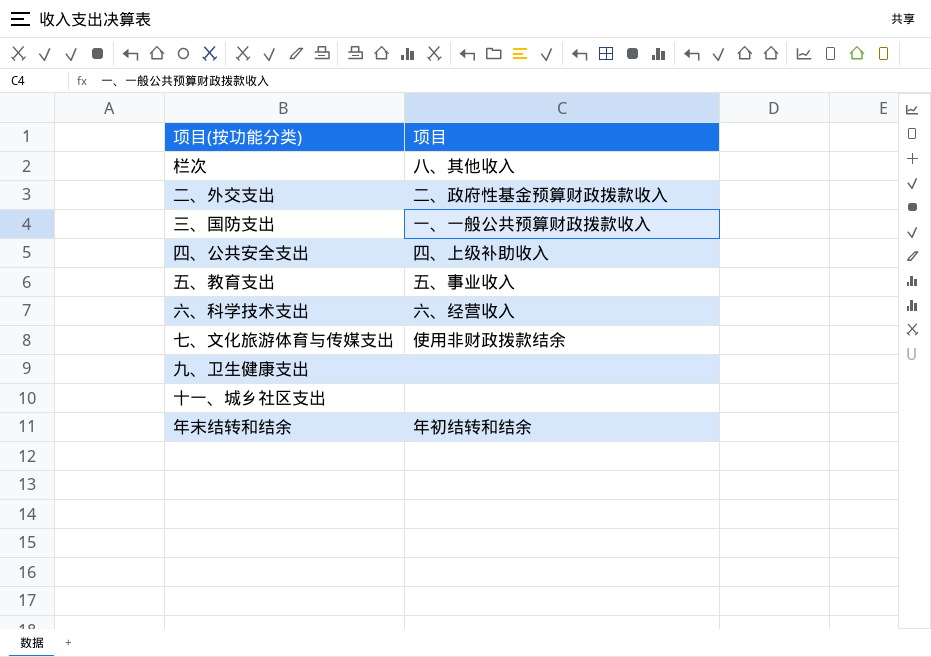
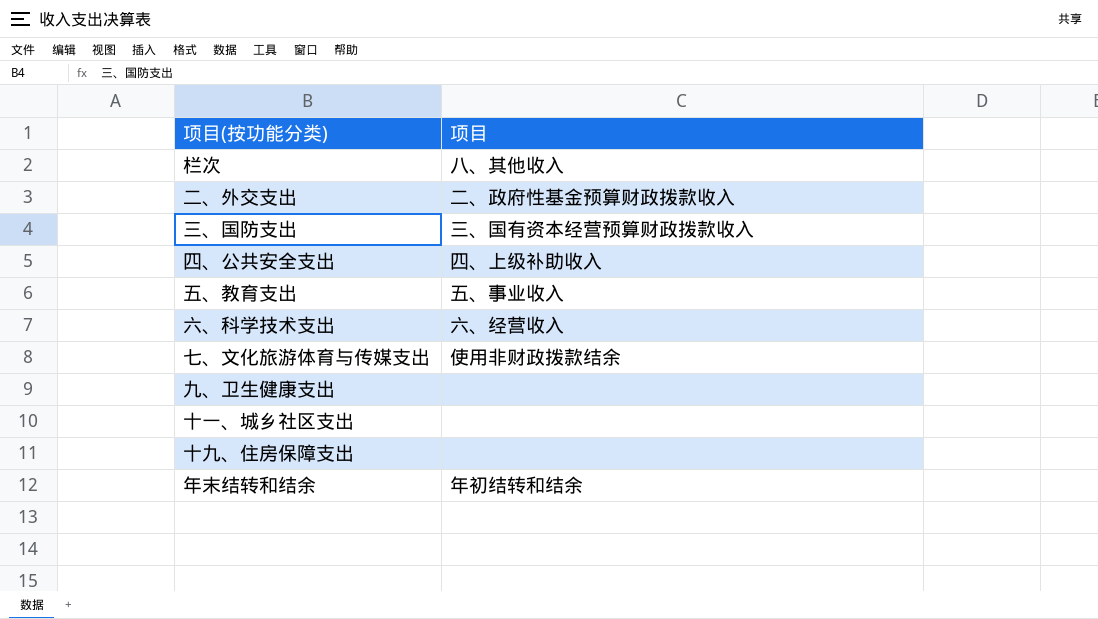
三、国防支出 | 项目: 一、一般公共预算财政拨款收入 -> 三、国有资本经营预算财政拨款收入
row 十九、住房保障支出: none -> none

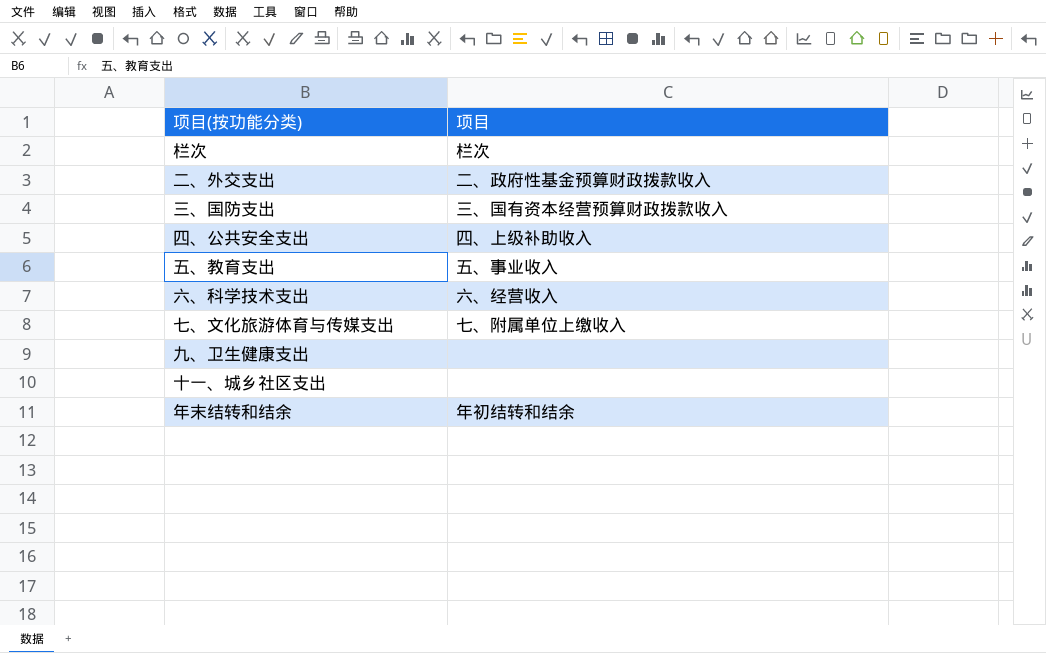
row 十九、住房保障支出: none -> none
栏次 | 项目: 八、其他收入 -> 栏次
七、文化旅游体育与传媒支出 | 项目: 使用非财政拨款结余 -> 七、附属单位上缴收入

